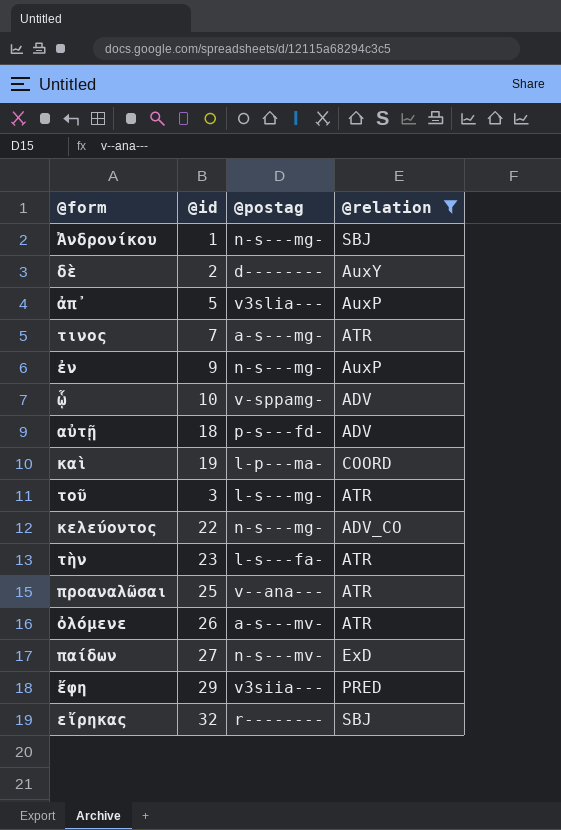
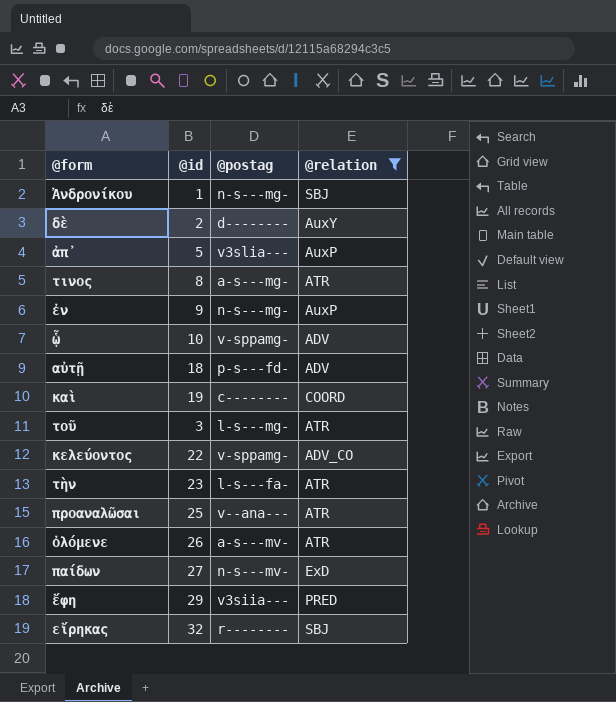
τινος | @id: 7 -> 8
καὶ | @postag: l-p---ma- -> c--------
κελεύοντος | @postag: n-s---mg- -> v-sppamg-

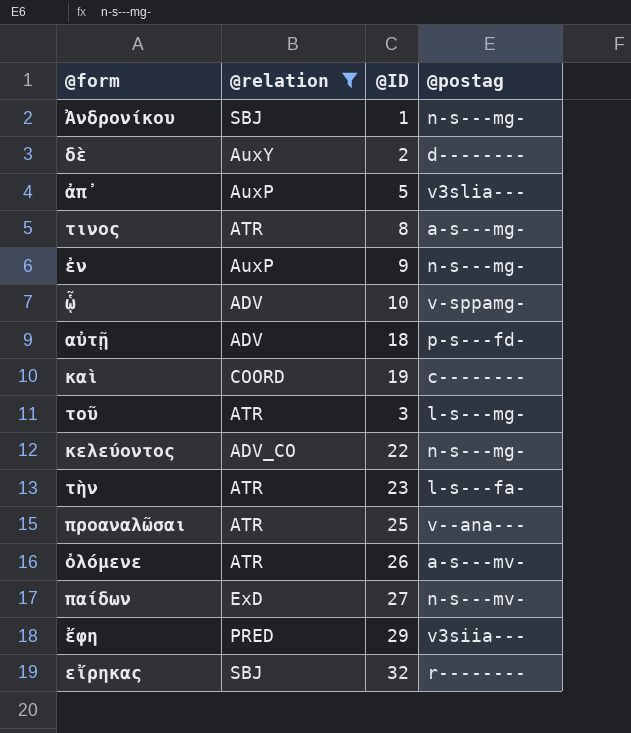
column @relation | position: 4 -> 2
column name: @id -> @ID
κελεύοντος | @postag: v-sppamg- -> n-s---mg-

